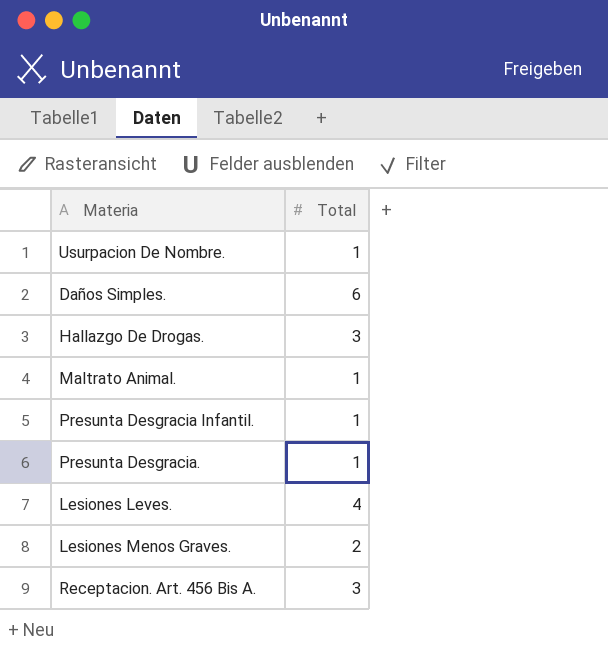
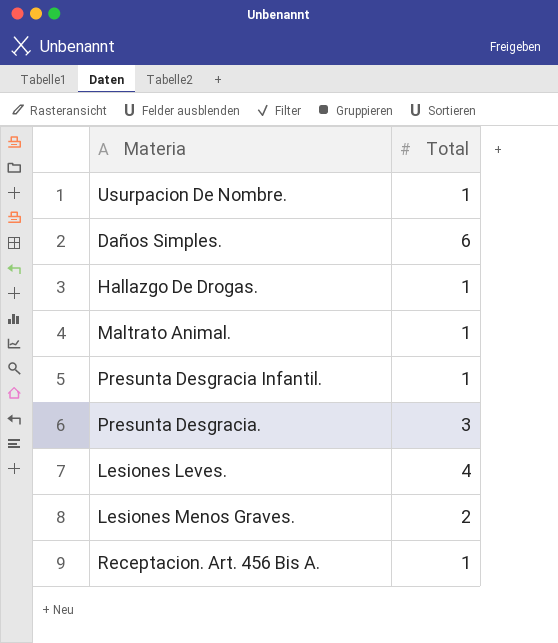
Hallazgo De Drogas. | Total: 3 -> 1
Presunta Desgracia. | Total: 1 -> 3
Receptacion. Art. 456 Bis A. | Total: 3 -> 1

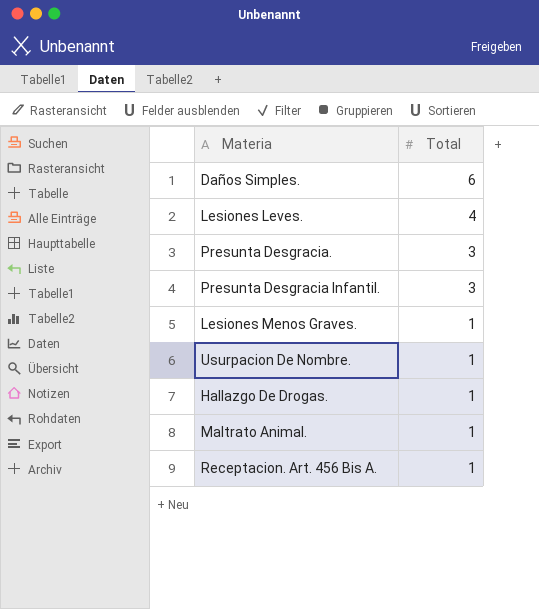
row order: none -> Total descending
Presunta Desgracia Infantil. | Total: 1 -> 3
Lesiones Menos Graves. | Total: 2 -> 1

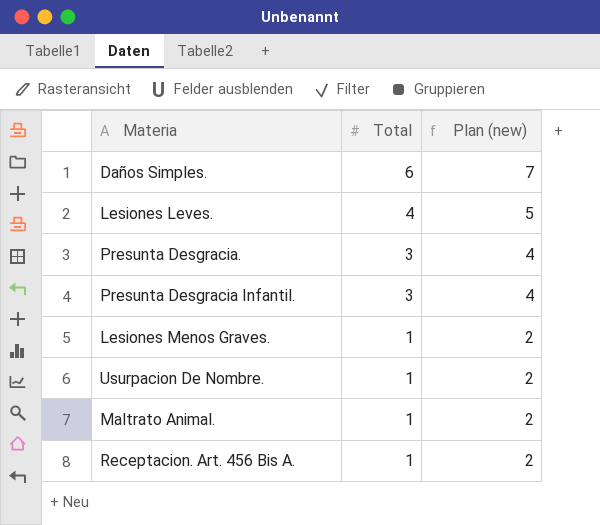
column Plan (new) | formula: none -> [Total] + 1
row Hallazgo De Drogas.: 1 -> none

